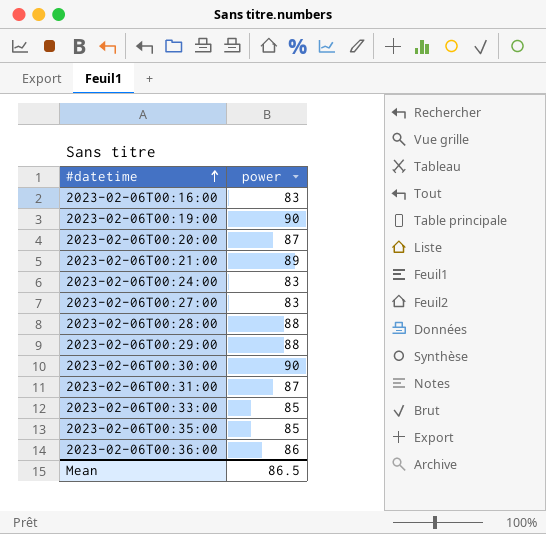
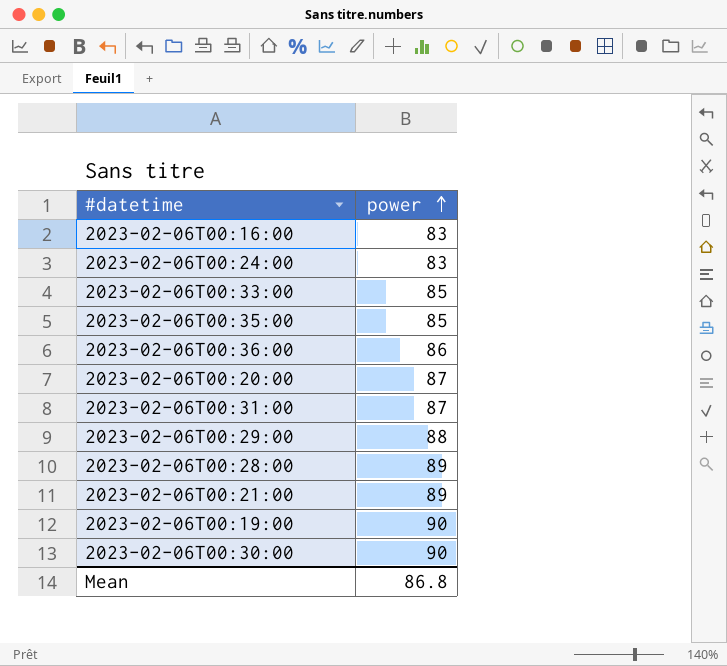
row order: #datetime ascending -> power ascending
row 2023-02-06T00:27:00: 83 -> none
2023-02-06T00:28:00 | power: 88 -> 89
Mean | power: 86.5 -> 86.8

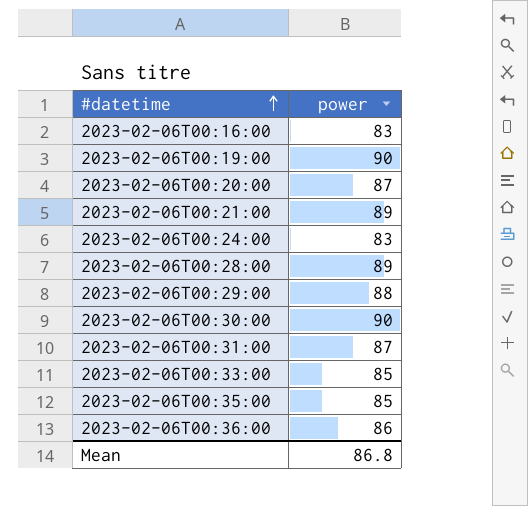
row order: power ascending -> #datetime ascending

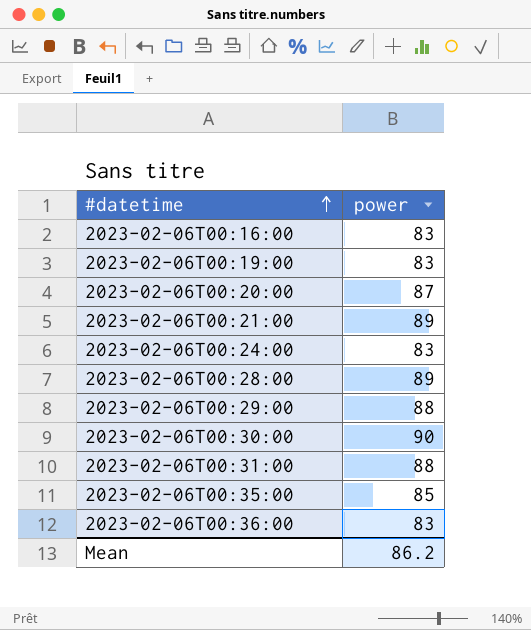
row 2023-02-06T00:33:00: 85 -> none
2023-02-06T00:19:00 | power: 90 -> 83
2023-02-06T00:31:00 | power: 87 -> 88
2023-02-06T00:36:00 | power: 86 -> 83
Mean | power: 86.8 -> 86.2

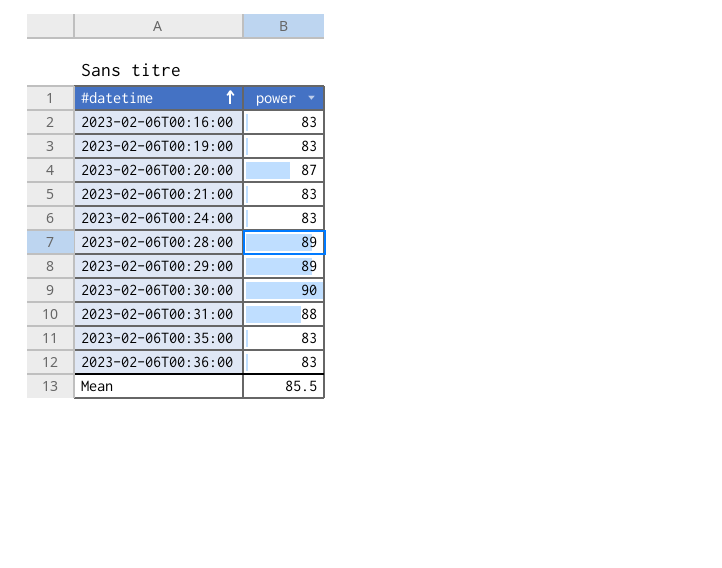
2023-02-06T00:21:00 | power: 89 -> 83
2023-02-06T00:29:00 | power: 88 -> 89
2023-02-06T00:35:00 | power: 85 -> 83
Mean | power: 86.2 -> 85.5

